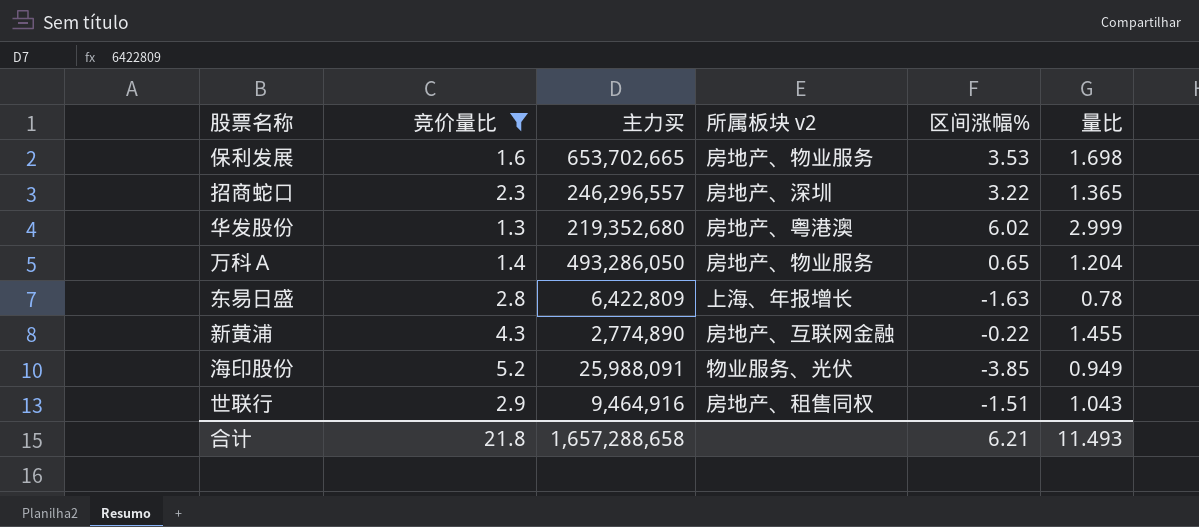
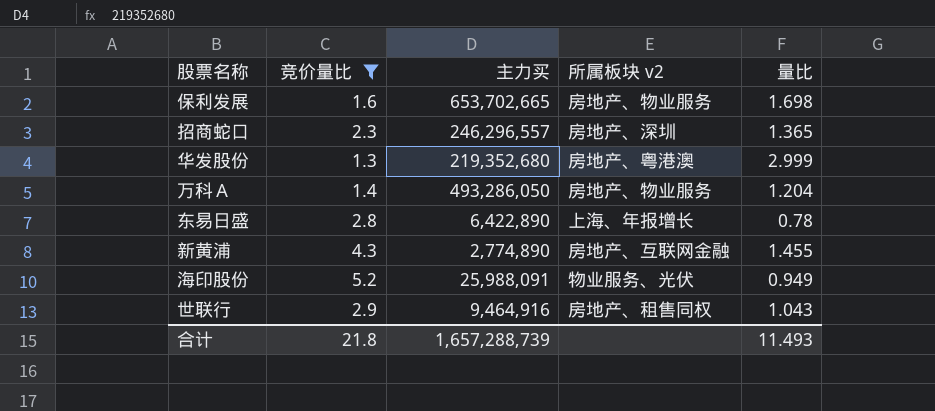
column 区间涨幅% | position: 5 -> none
东易日盛 | 主力买: 6,422,809 -> 6,422,890
合计 | 主力买: 1,657,288,658 -> 1,657,288,739

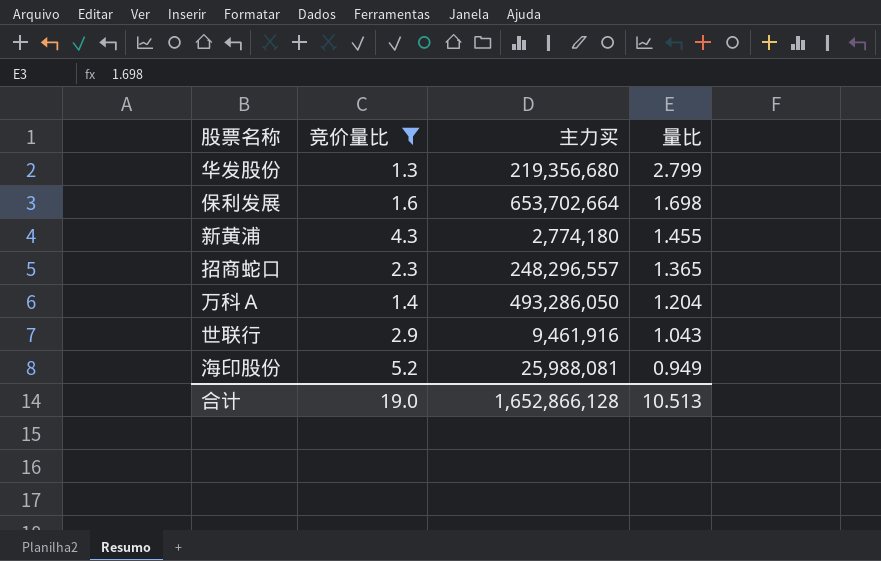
row order: none -> 量比 descending
column 所属板块 v2 | position: 4 -> none
row 东易日盛: 2.8 | 6,422,890 | 上海、年报增长 | 0.78 -> none
华发股份 | 主力买: 219,352,680 -> 219,356,680
华发股份 | 量比: 2.999 -> 2.799
保利发展 | 主力买: 653,702,665 -> 653,702,664
新黄浦 | 主力买: 2,774,890 -> 2,774,180
招商蛇口 | 主力买: 246,296,557 -> 248,296,557
世联行 | 主力买: 9,464,916 -> 9,461,916
海印股份 | 主力买: 25,988,091 -> 25,988,081
合计 | 竞价量比: 21.8 -> 19.0
合计 | 主力买: 1,657,288,739 -> 1,652,866,128
合计 | 量比: 11.493 -> 10.513

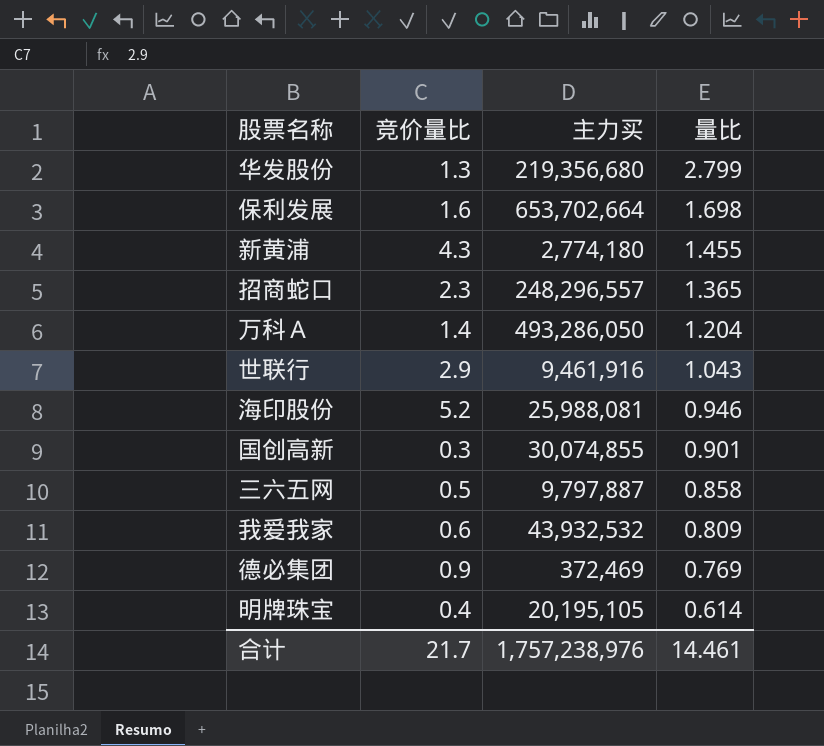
filter: 竞价量比 >= 1.3 -> none
海印股份 | 量比: 0.949 -> 0.946
合计 | 竞价量比: 19.0 -> 21.7
合计 | 主力买: 1,652,866,128 -> 1,757,238,976
合计 | 量比: 10.513 -> 14.461

